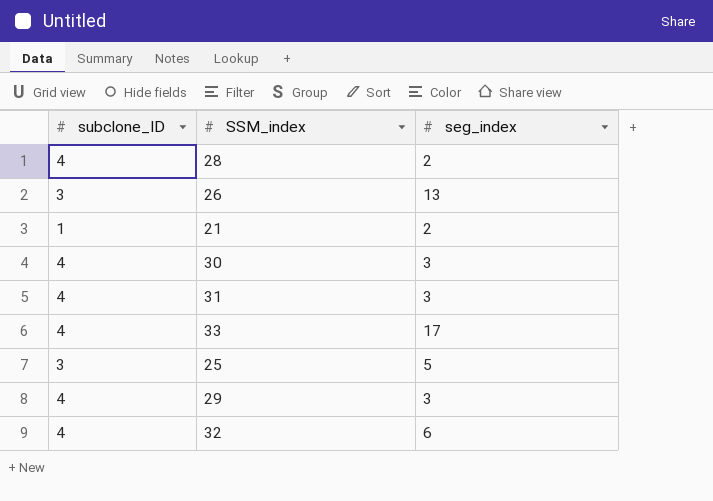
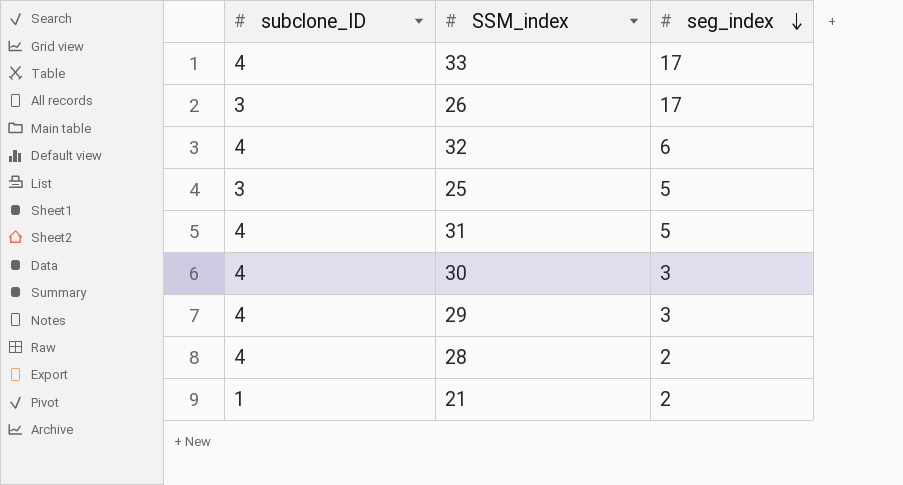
row order: none -> seg_index descending
26 | seg_index: 13 -> 17
31 | seg_index: 3 -> 5

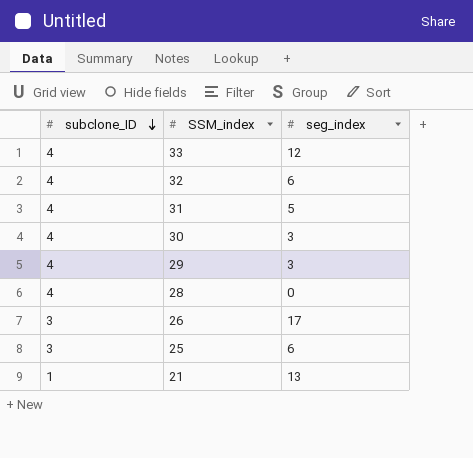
row order: seg_index descending -> subclone_ID descending
33 | seg_index: 17 -> 12
28 | seg_index: 2 -> 0
25 | seg_index: 5 -> 6
21 | seg_index: 2 -> 13

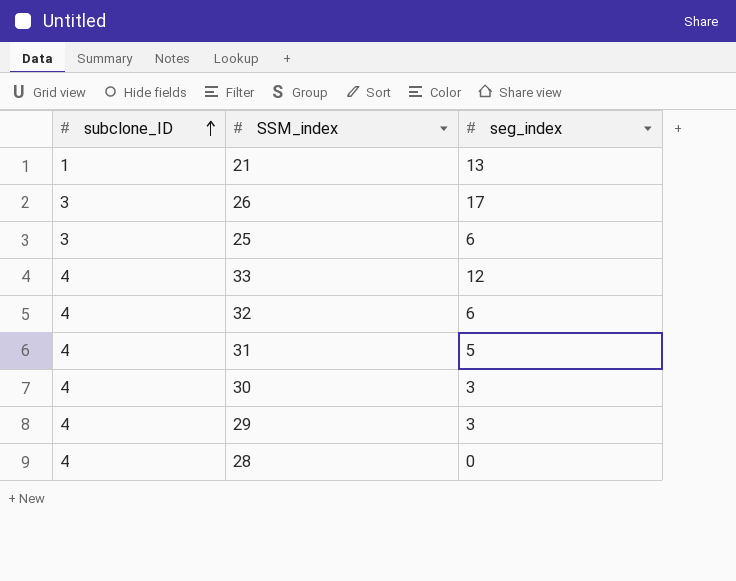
row order: subclone_ID descending -> subclone_ID ascending

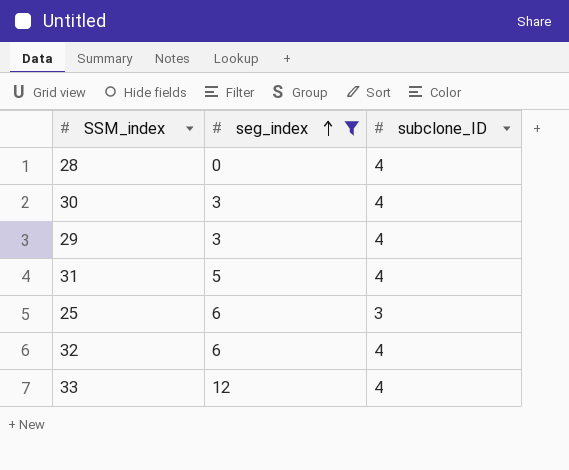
filter: none -> seg_index <= 12
row order: subclone_ID ascending -> seg_index ascending
column subclone_ID | position: 1 -> 3

